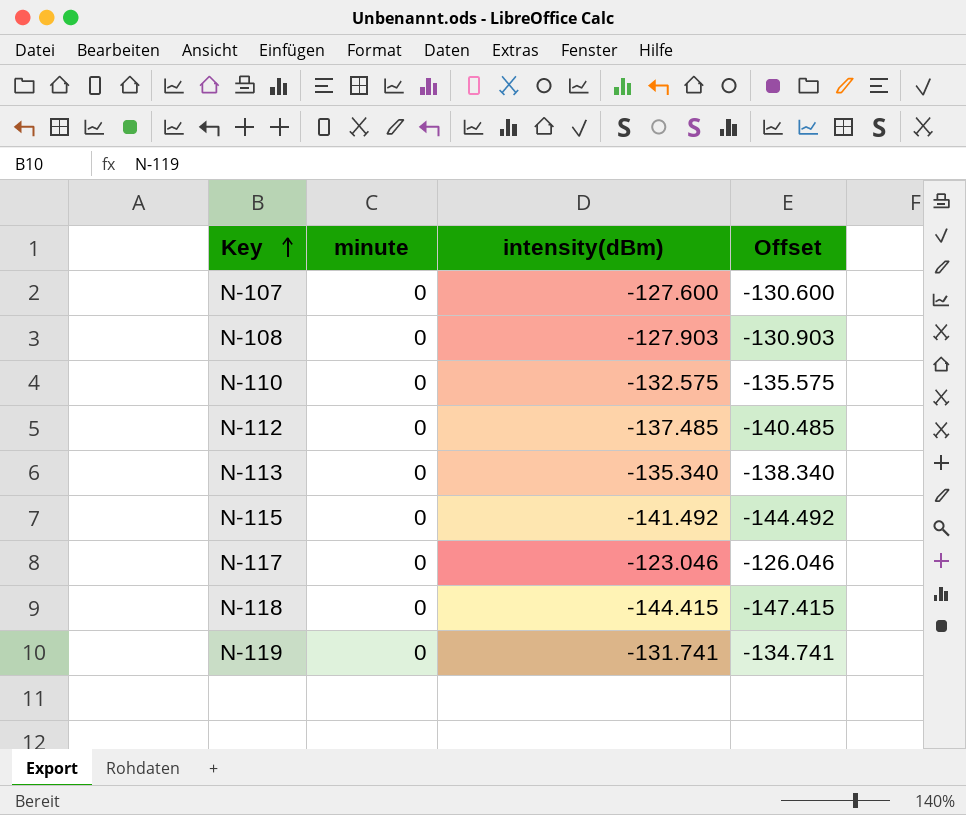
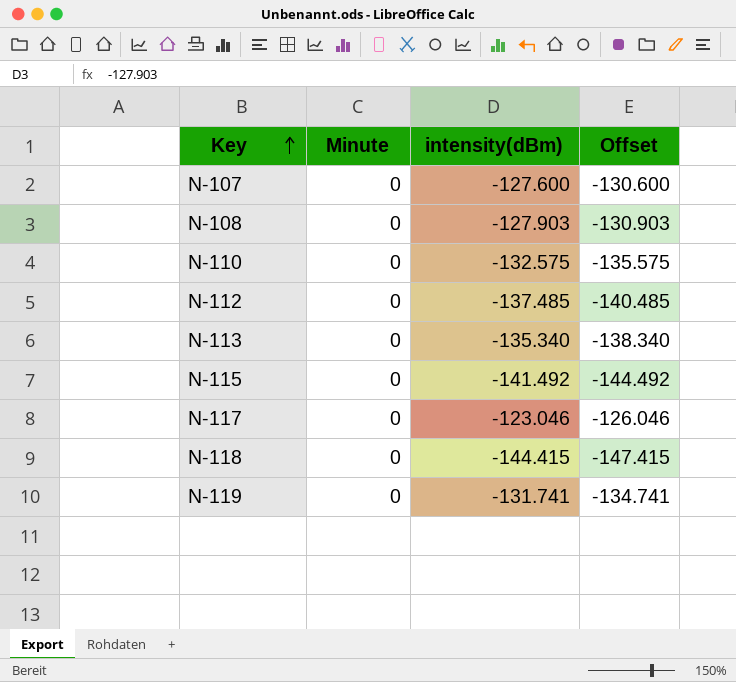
column name: minute -> Minute

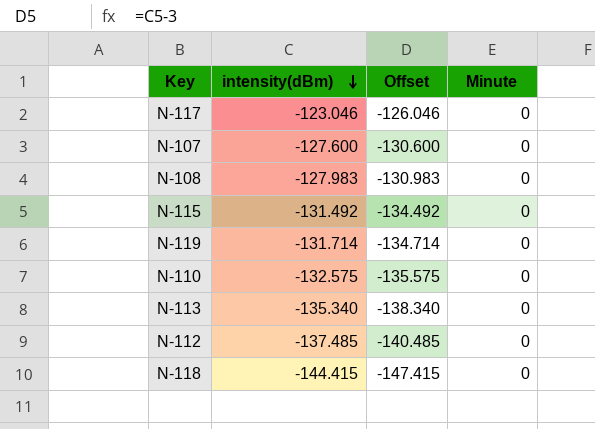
row order: Key ascending -> intensity(dBm) descending
column Minute | position: 2 -> 4
N-108 | intensity(dBm): -127.903 -> -127.983
N-108 | Offset: -130.903 -> -130.983
N-115 | intensity(dBm): -141.492 -> -131.492
N-115 | Offset: -144.492 -> -134.492
N-119 | intensity(dBm): -131.741 -> -131.714
N-119 | Offset: -134.741 -> -134.714

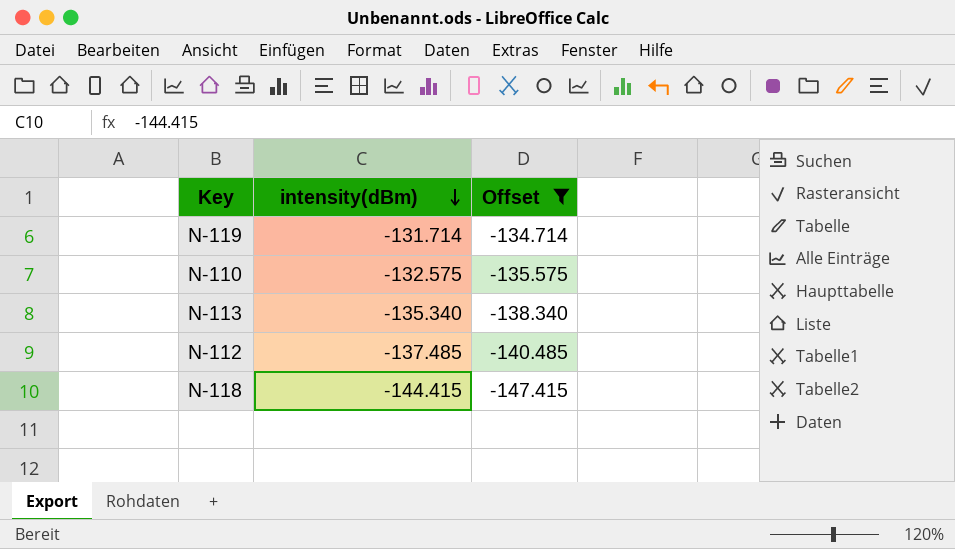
filter: none -> Offset <= -134.714
column Minute | position: 4 -> none

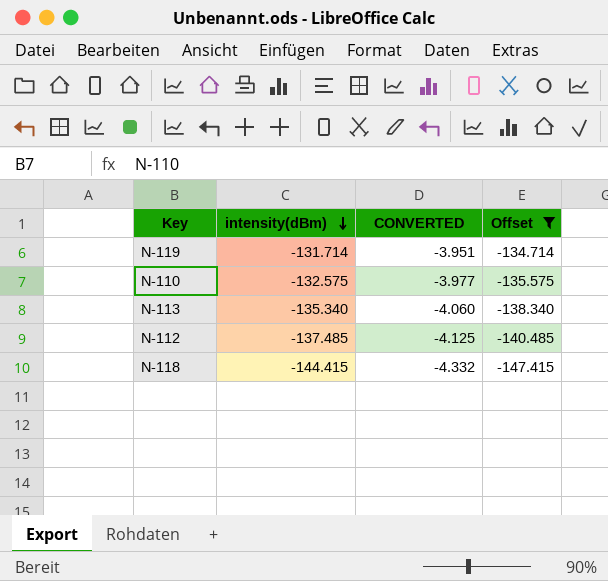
column CONVERTED | formula: none -> [intensity(dBm)] * 0.03

